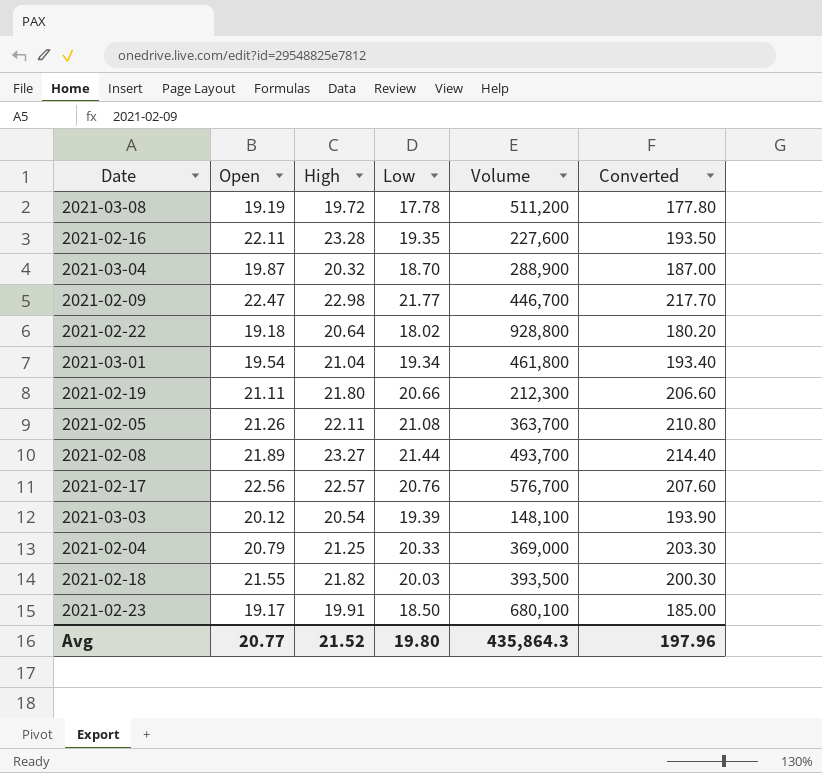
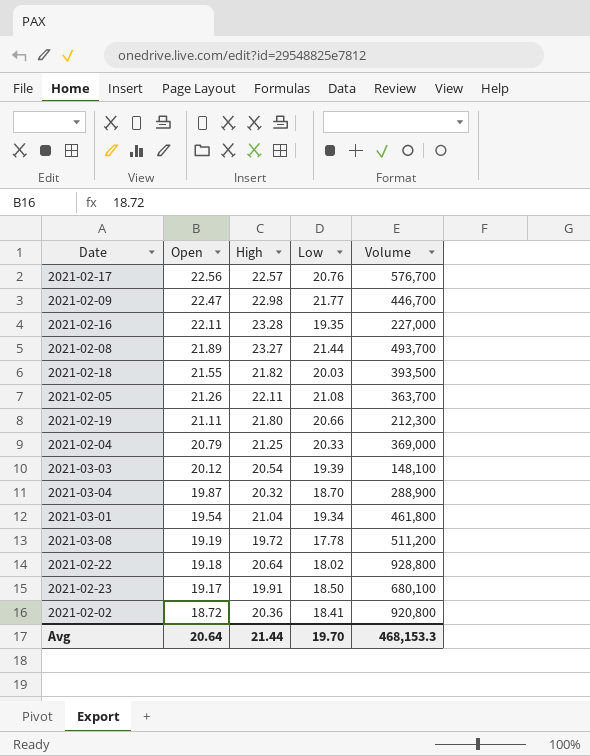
row order: none -> Open descending
column Converted | formula: [Low] * 10 -> none
2021-02-16 | Volume: 227,600 -> 227,000
row 2021-02-02: none -> 18.72 | 20.36 | 18.41 | 920,800
Avg | Open: 20.77 -> 20.64
Avg | High: 21.52 -> 21.44
Avg | Low: 19.80 -> 19.70
Avg | Volume: 435,864.3 -> 468,153.3

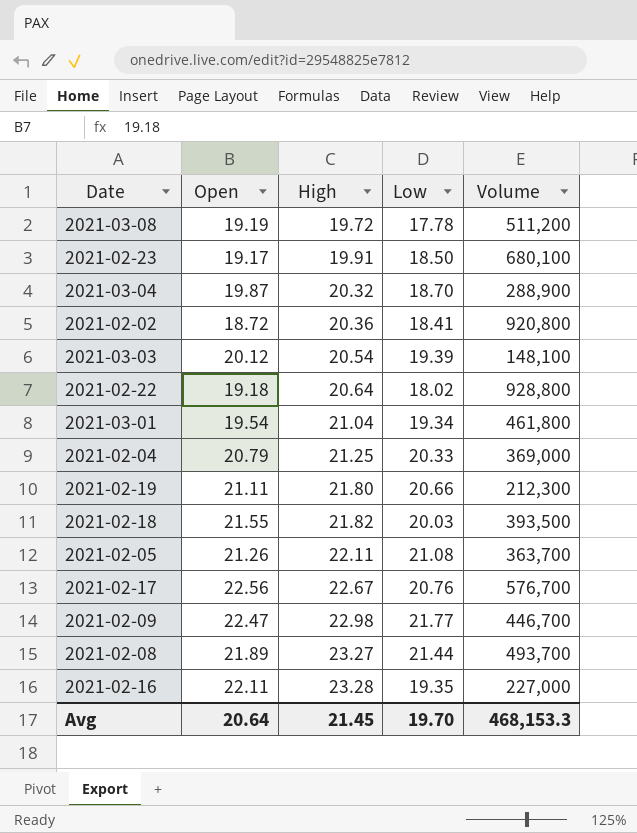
row order: Open descending -> High ascending
2021-02-17 | High: 22.57 -> 22.67
Avg | High: 21.44 -> 21.45

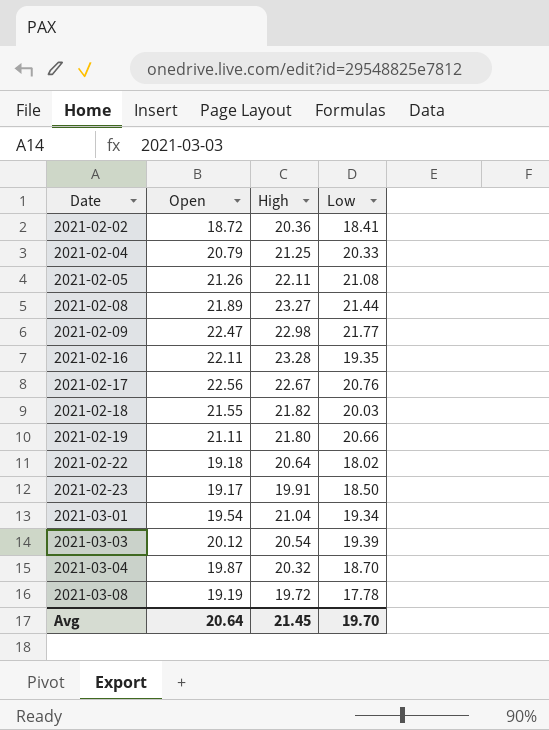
row order: High ascending -> Date ascending
column Volume | position: 5 -> none

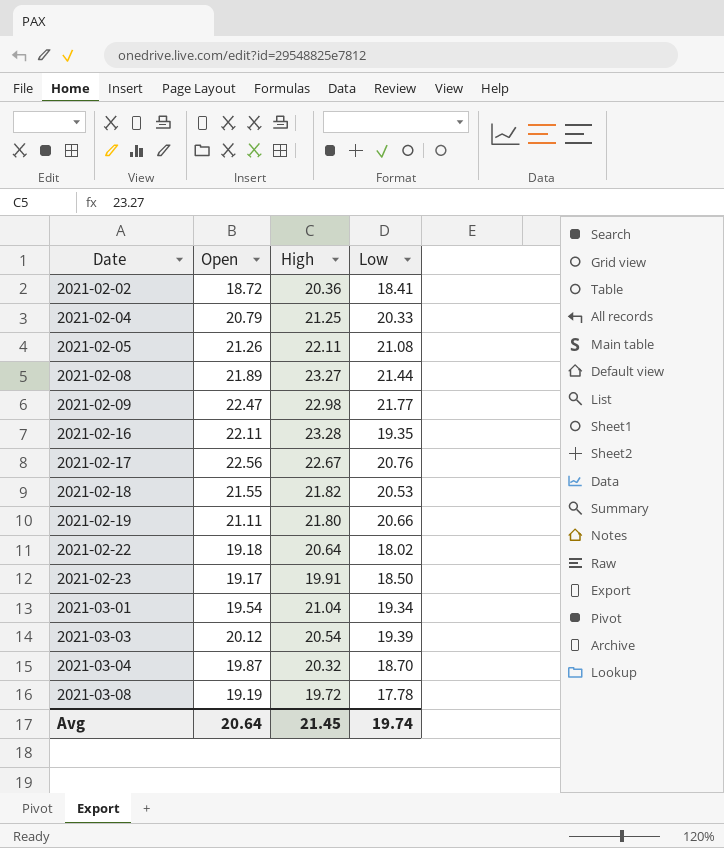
2021-02-18 | Low: 20.03 -> 20.53
Avg | Low: 19.70 -> 19.74

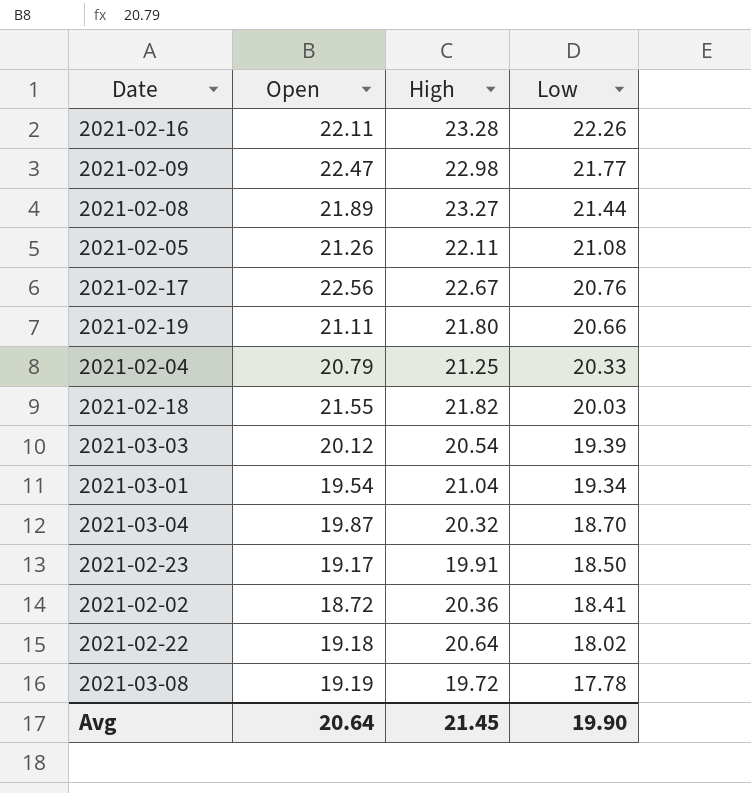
row order: Date ascending -> Low descending
2021-02-16 | Low: 19.35 -> 22.26
2021-02-18 | Low: 20.53 -> 20.03
Avg | Low: 19.74 -> 19.90

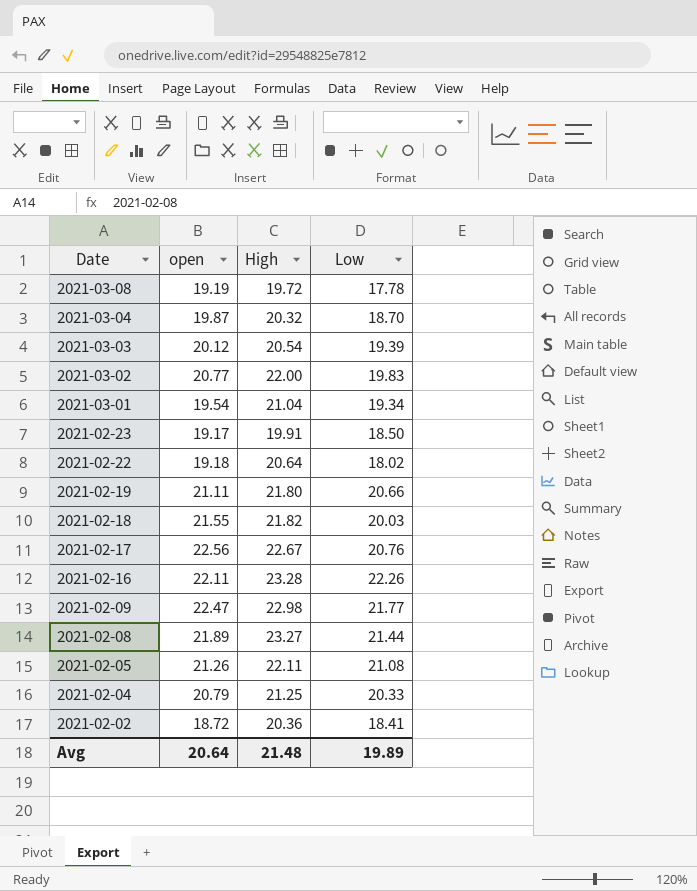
row order: Low descending -> Date descending
column name: Open -> open
row 2021-03-02: none -> 20.77 | 22.00 | 19.83
Avg | High: 21.45 -> 21.48
Avg | Low: 19.90 -> 19.89

